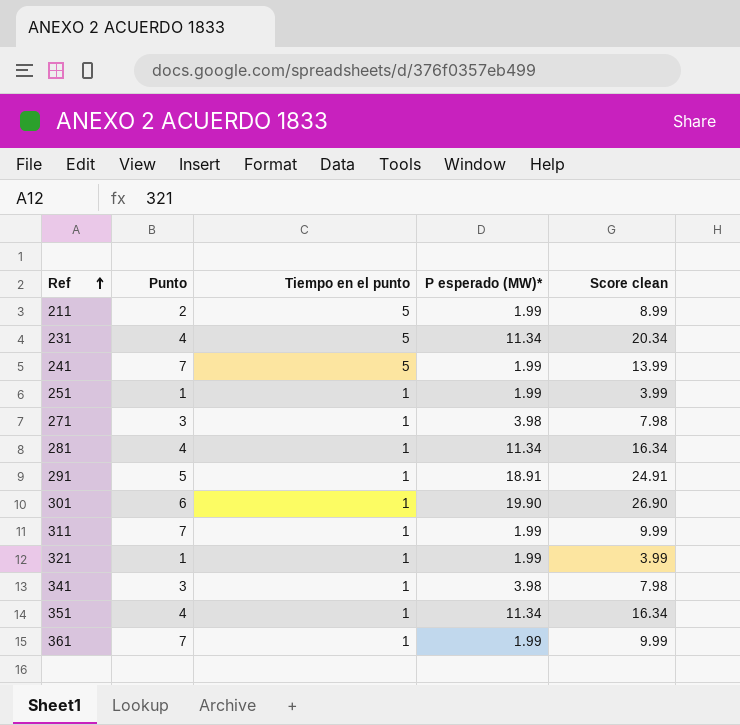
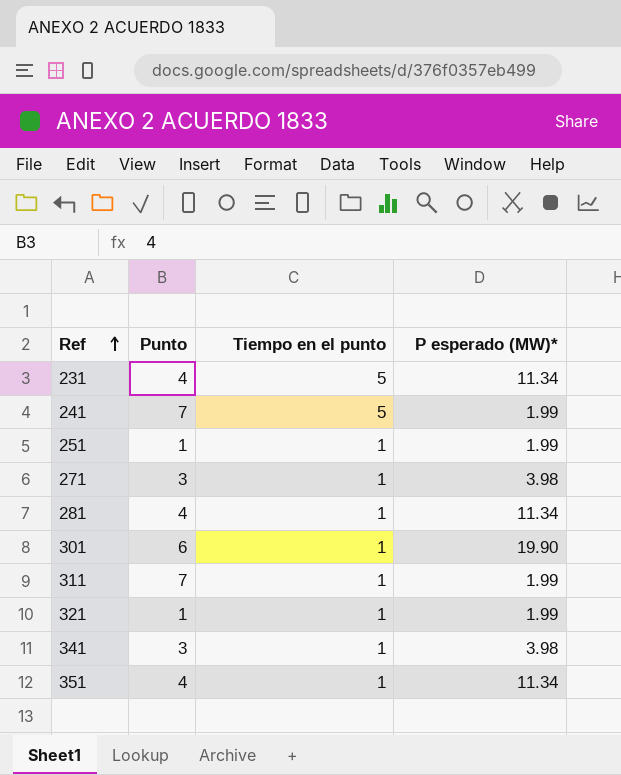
column Score clean | formula: [Punto] + [Tiempo en el punto] + [P esperado (MW)*] -> none
row 211: 2 | 5 | 1.99 | 8.99 -> none
row 291: 5 | 1 | 18.91 | 24.91 -> none
row 361: 7 | 1 | 1.99 | 9.99 -> none

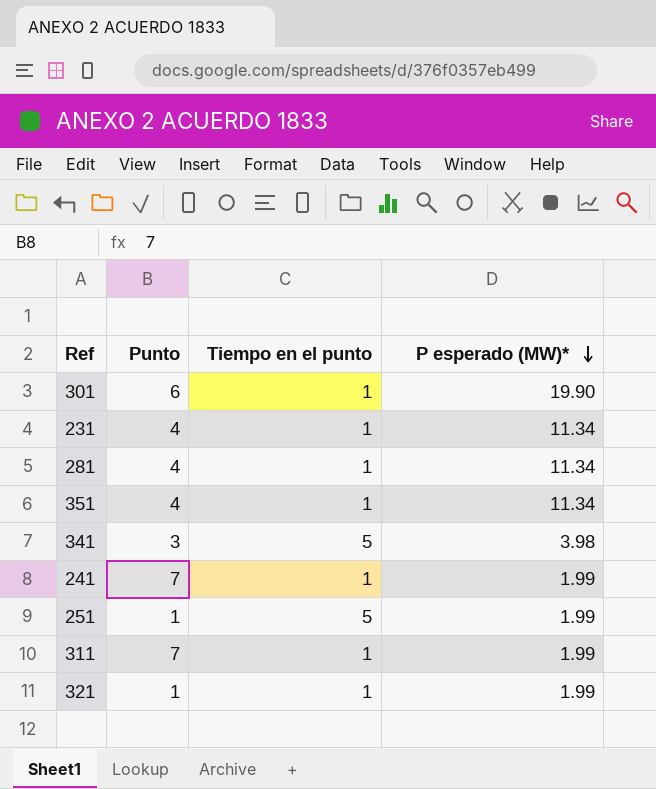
row order: Ref ascending -> P esperado (MW)* descending
row 271: 3 | 1 | 3.98 -> none
231 | Tiempo en el punto: 5 -> 1
341 | Tiempo en el punto: 1 -> 5
241 | Tiempo en el punto: 5 -> 1
251 | Tiempo en el punto: 1 -> 5

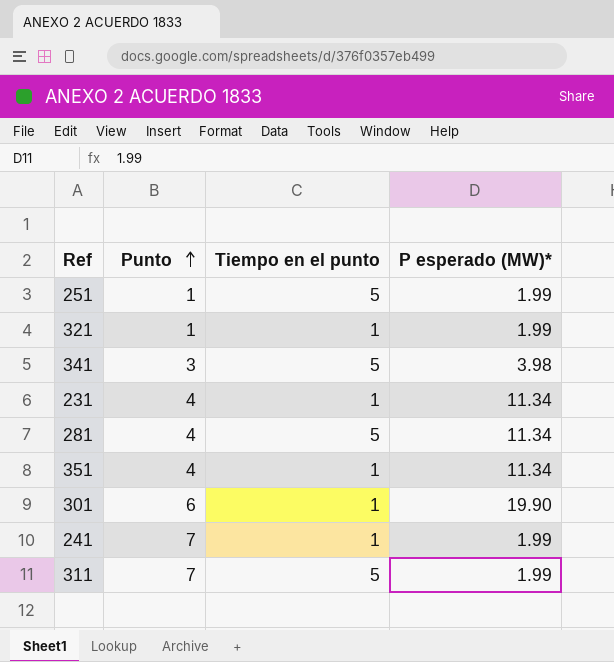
row order: P esperado (MW)* descending -> Punto ascending
281 | Tiempo en el punto: 1 -> 5
311 | Tiempo en el punto: 1 -> 5

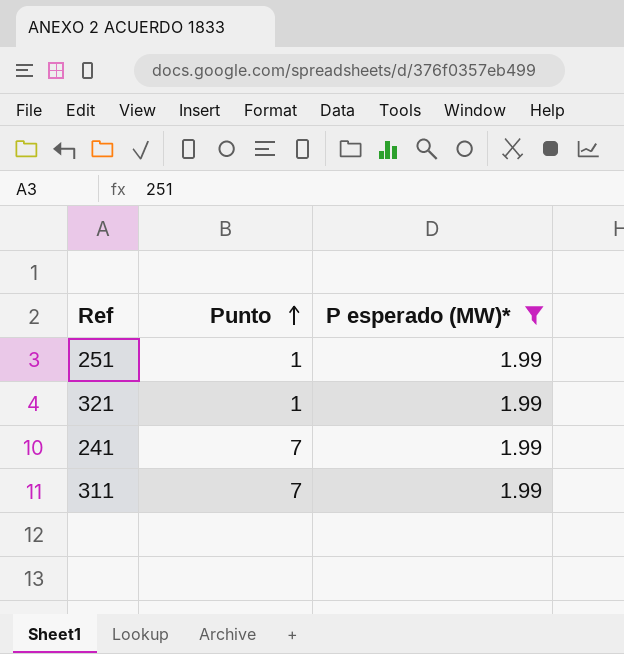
filter: none -> P esperado (MW)* = 1.99
column Tiempo en el punto | position: 3 -> none

